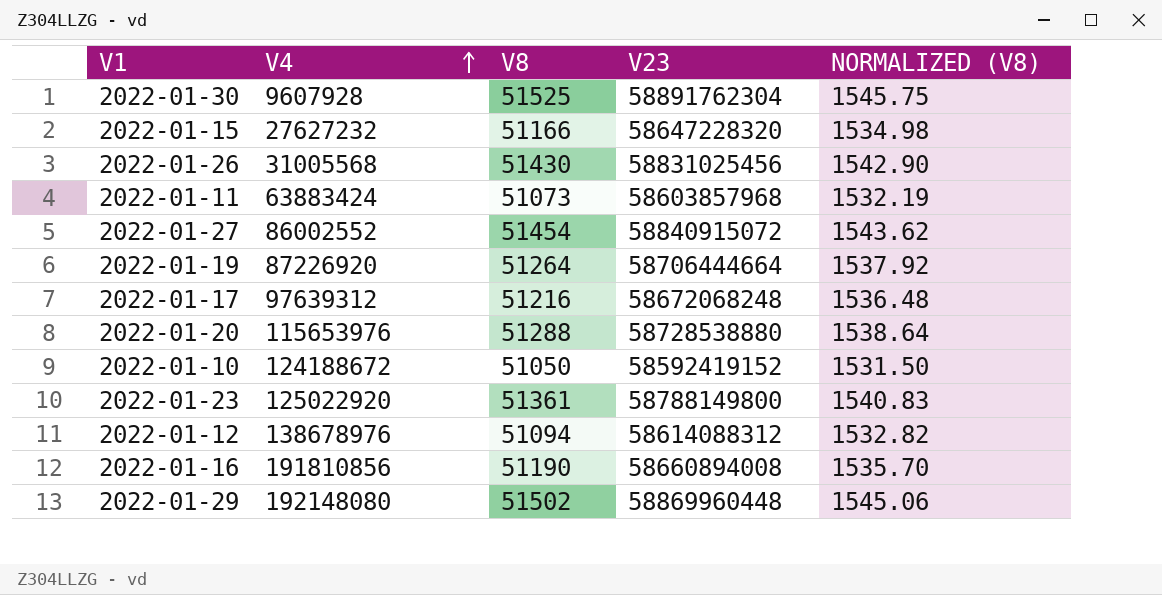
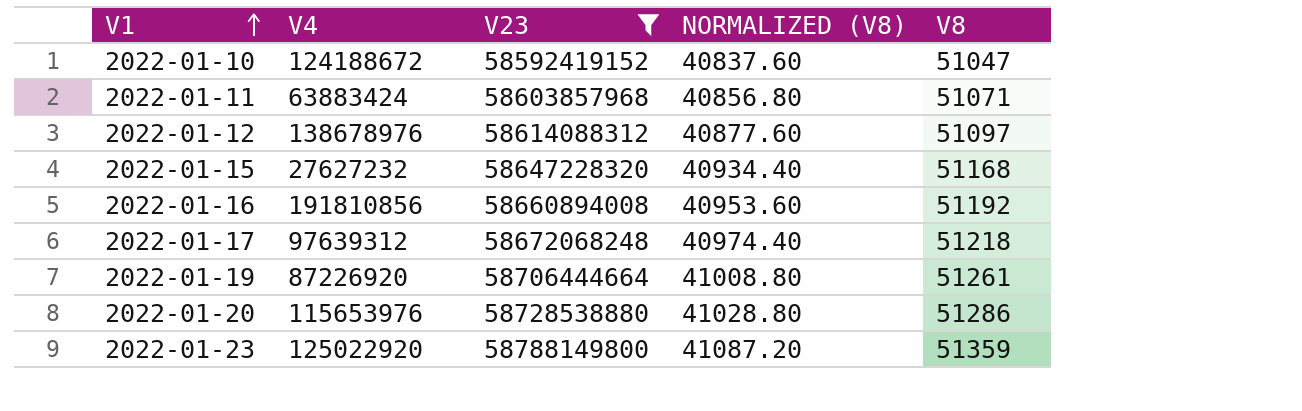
filter: none -> V23 <= 58788149800
row order: V4 ascending -> V1 ascending
column NORMALIZED (V8) | formula: [V8] * 0.03 -> [V8] * 0.8
column V8 | position: 3 -> 5
2022-01-10 | V8: 51050 -> 51047
2022-01-11 | V8: 51073 -> 51071
2022-01-12 | V8: 51094 -> 51097
2022-01-15 | V8: 51166 -> 51168
2022-01-16 | V8: 51190 -> 51192
2022-01-17 | V8: 51216 -> 51218
2022-01-19 | V8: 51264 -> 51261
2022-01-20 | V8: 51288 -> 51286
2022-01-23 | V8: 51361 -> 51359

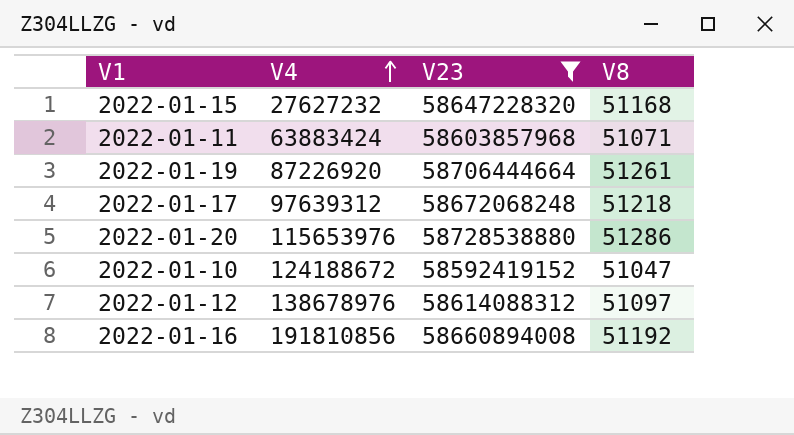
row order: V1 ascending -> V4 ascending
column NORMALIZED (V8) | formula: [V8] * 0.8 -> none
row 2022-01-23: 125022920 | 58788149800 | 41087.20 | 51359 -> none

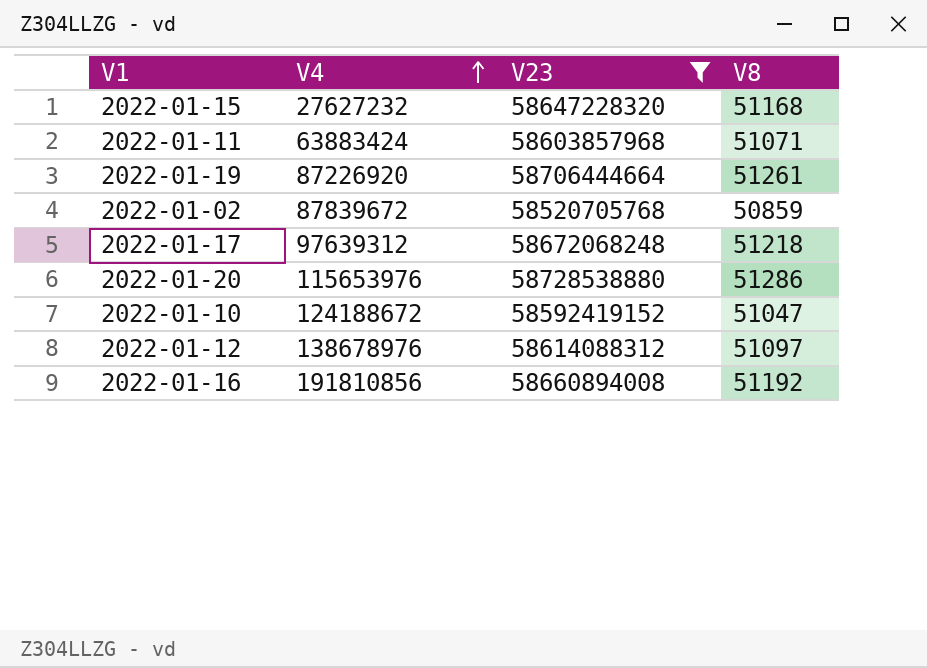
row 2022-01-02: none -> 87839672 | 58520705768 | 50859

